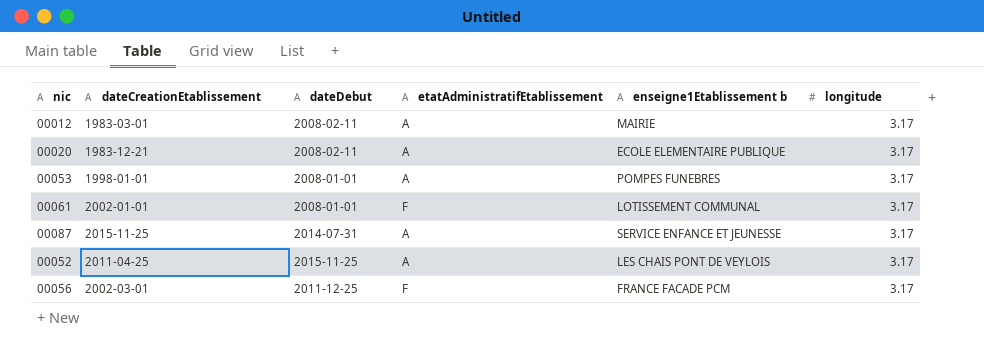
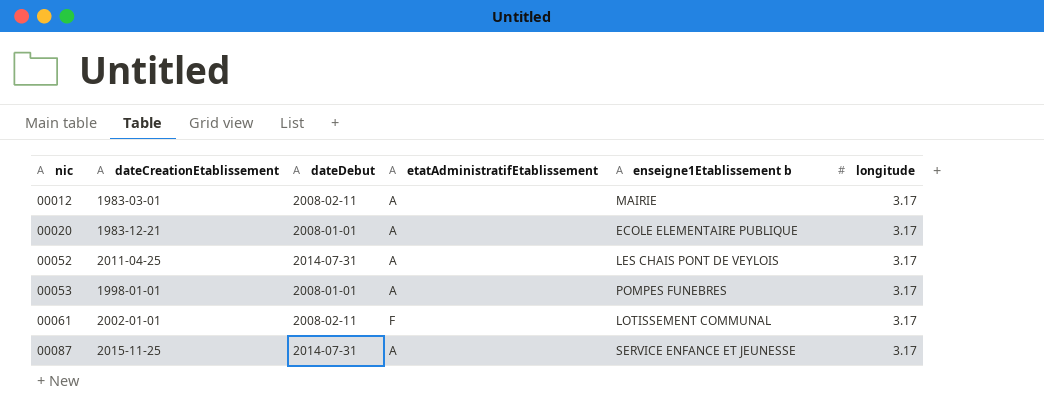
row order: none -> nic ascending
row 00056: 2002-03-01 | 2011-12-25 | F | FRANCE FACADE PCM | 3.17 -> none
00020 | dateDebut: 2008-02-11 -> 2008-01-01
00052 | dateDebut: 2015-11-25 -> 2014-07-31
00061 | dateDebut: 2008-01-01 -> 2008-02-11

